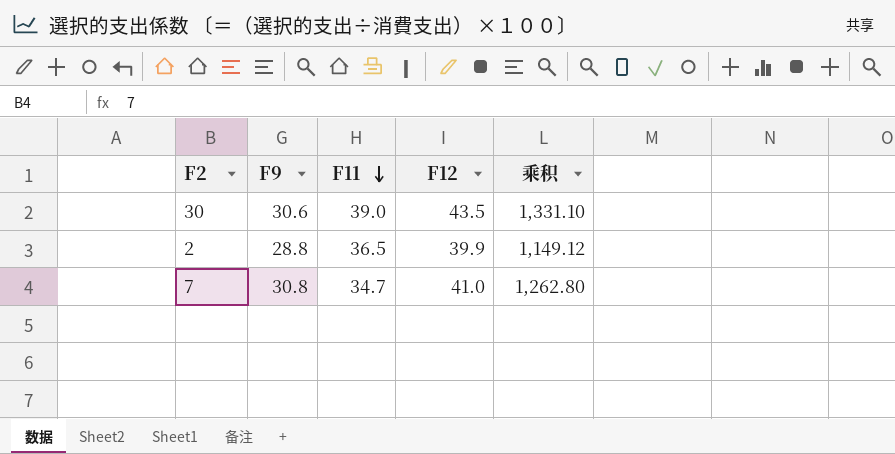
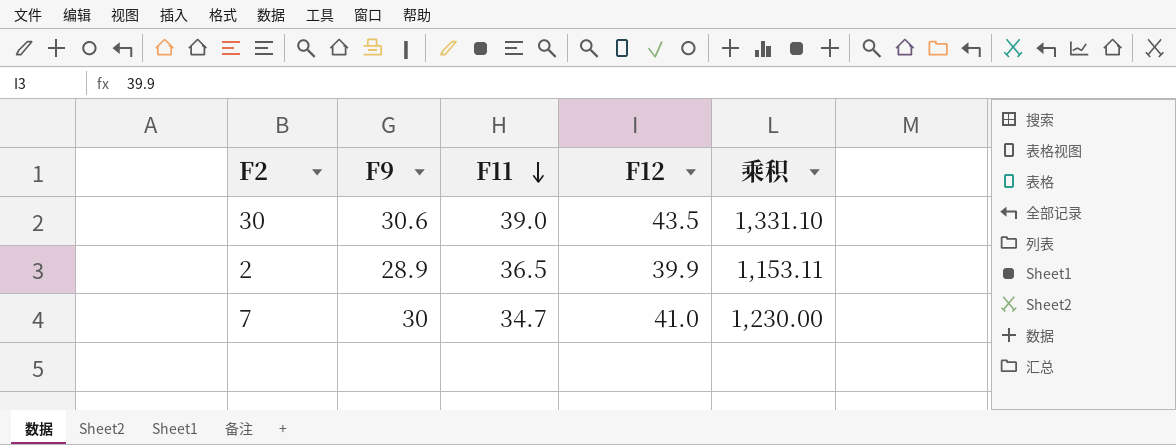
2 | F9: 28.8 -> 28.9
2 | 乘积: 1,149.12 -> 1,153.11
7 | F9: 30.8 -> 30
7 | 乘积: 1,262.80 -> 1,230.00

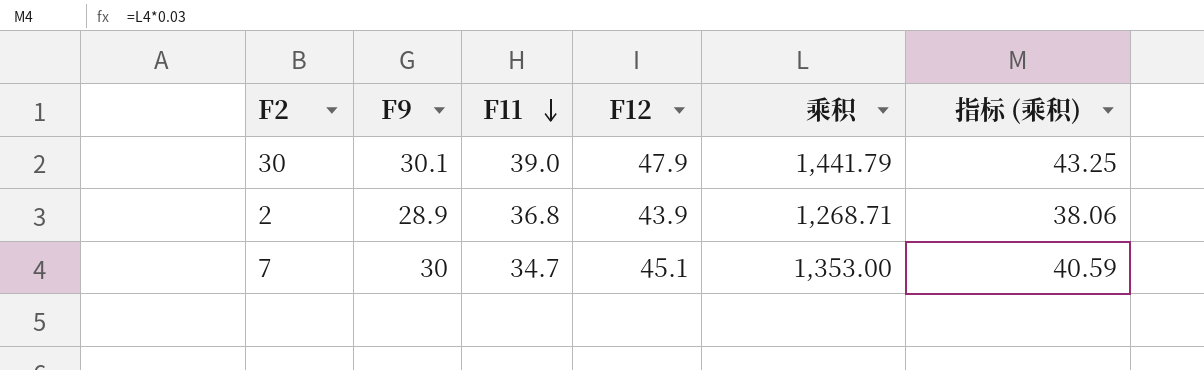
column 指标 (乘积) | formula: none -> [乘积] * 0.03
30 | F9: 30.6 -> 30.1
30 | F12: 43.5 -> 47.9
30 | 乘积: 1,331.10 -> 1,441.79
2 | F11: 36.5 -> 36.8
2 | F12: 39.9 -> 43.9
2 | 乘积: 1,153.11 -> 1,268.71
7 | F12: 41.0 -> 45.1
7 | 乘积: 1,230.00 -> 1,353.00

